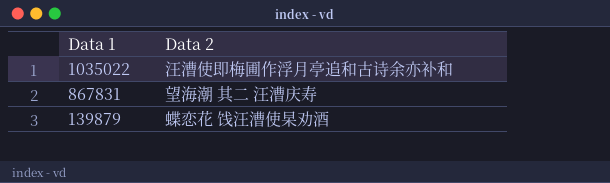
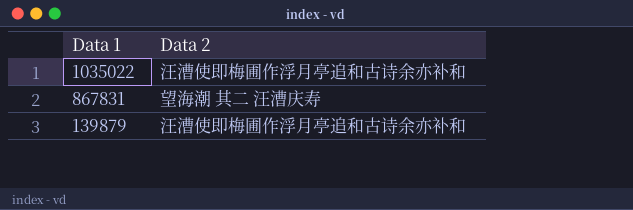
139879 | Data 2: 蝶恋花 饯汪漕使杲劝酒 -> 汪漕使即梅圃作浮月亭追和古诗余亦补和

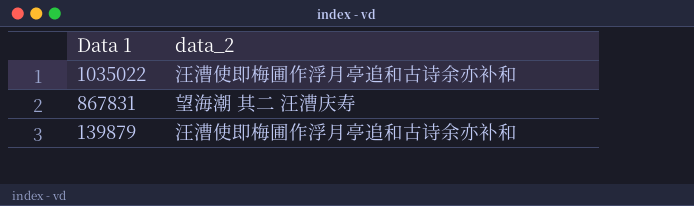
column name: Data 2 -> data_2

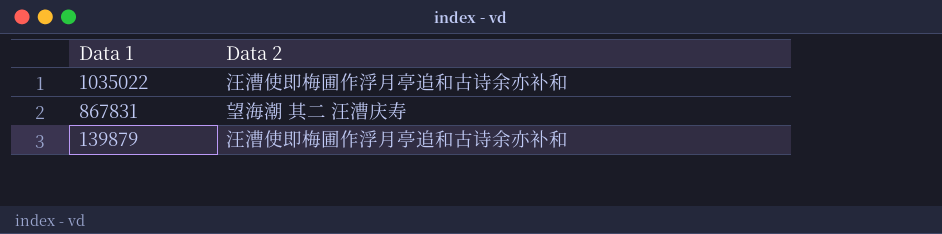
column name: data_2 -> Data 2

